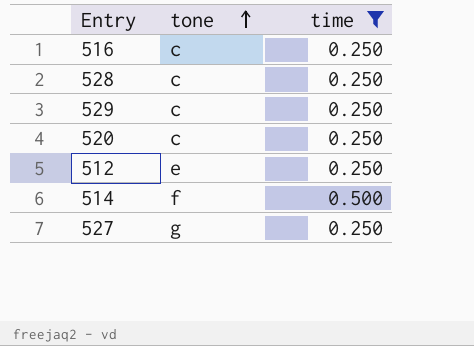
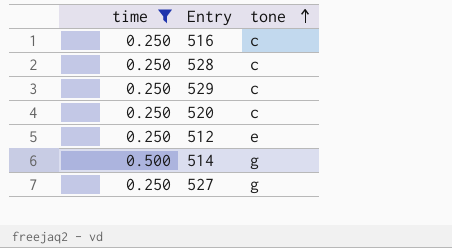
column time | position: 3 -> 1
514 | tone: f -> g

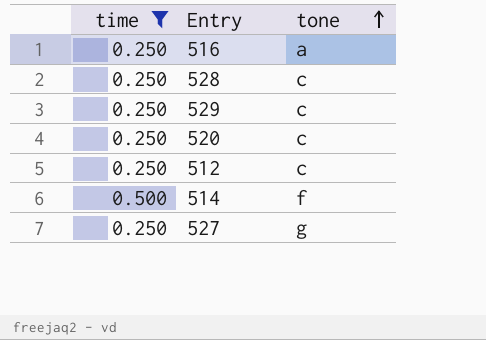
516 | tone: c -> a
512 | tone: e -> c
514 | tone: g -> f

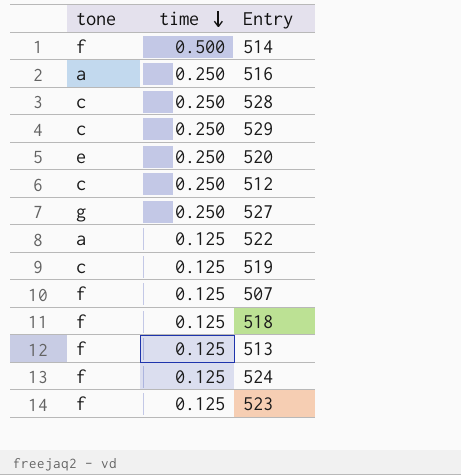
filter: time != 0.125 -> none
row order: tone ascending -> time descending
column tone | position: 3 -> 1
520 | tone: c -> e

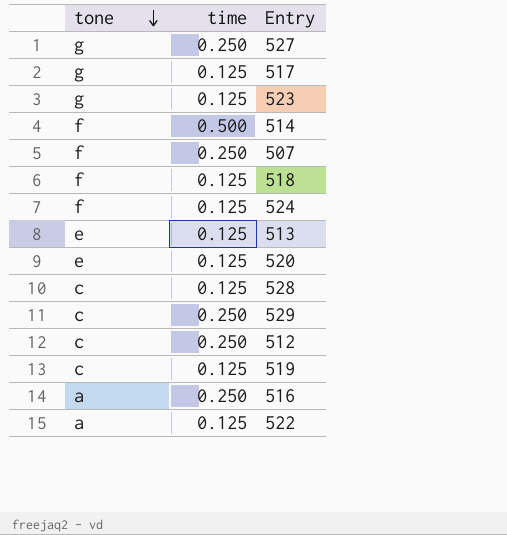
row order: time descending -> tone descending
row 517: none -> g | 0.125
523 | tone: f -> g
507 | time: 0.125 -> 0.250
513 | tone: f -> e
520 | time: 0.250 -> 0.125
528 | time: 0.250 -> 0.125

